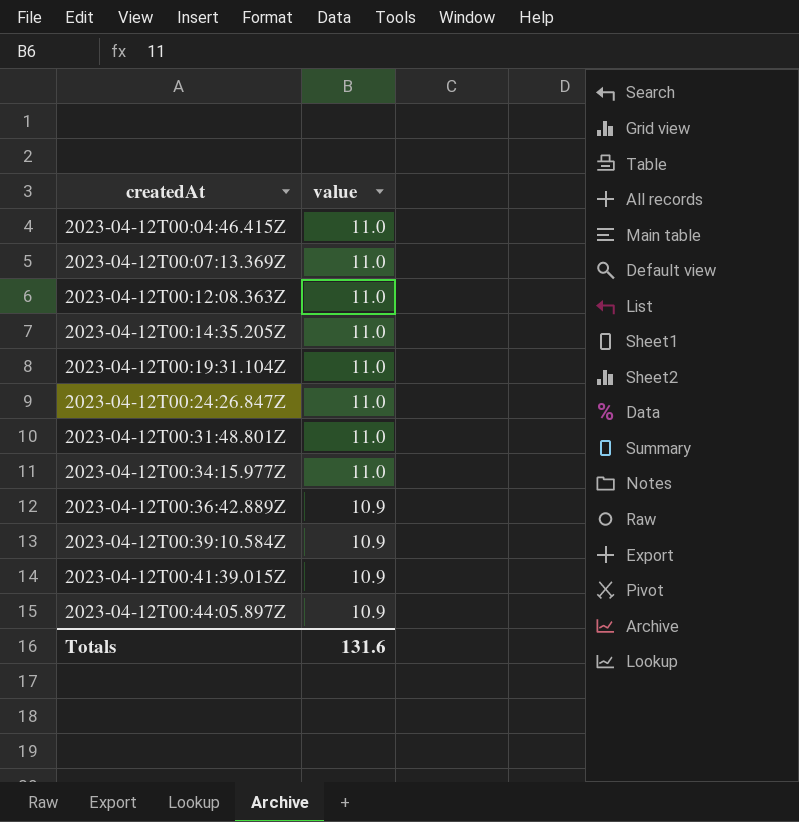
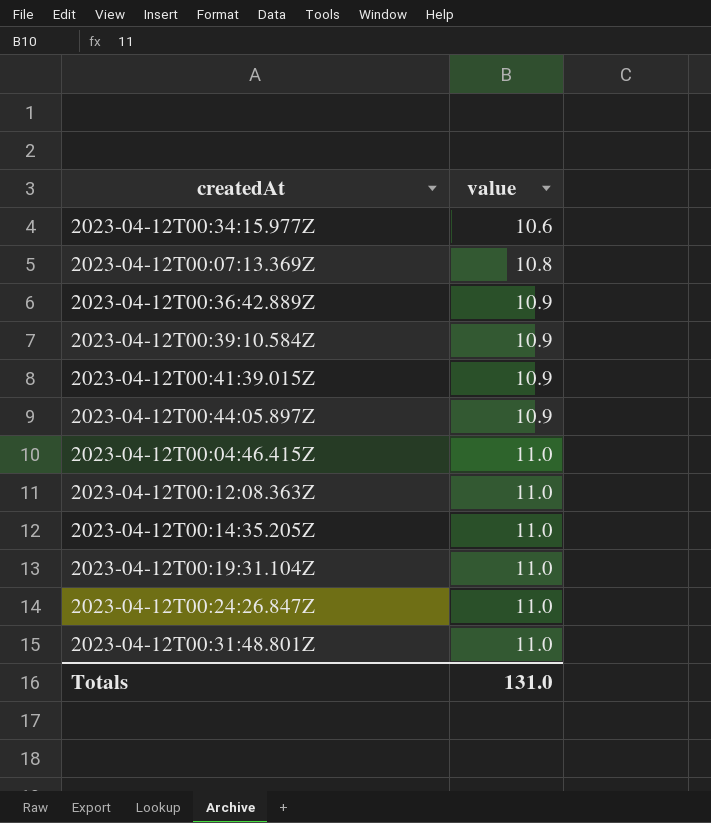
row order: createdAt ascending -> value ascending
2023-04-12T00:34:15.977Z | value: 11.0 -> 10.6
2023-04-12T00:07:13.369Z | value: 11.0 -> 10.8
Totals | value: 131.6 -> 131.0

